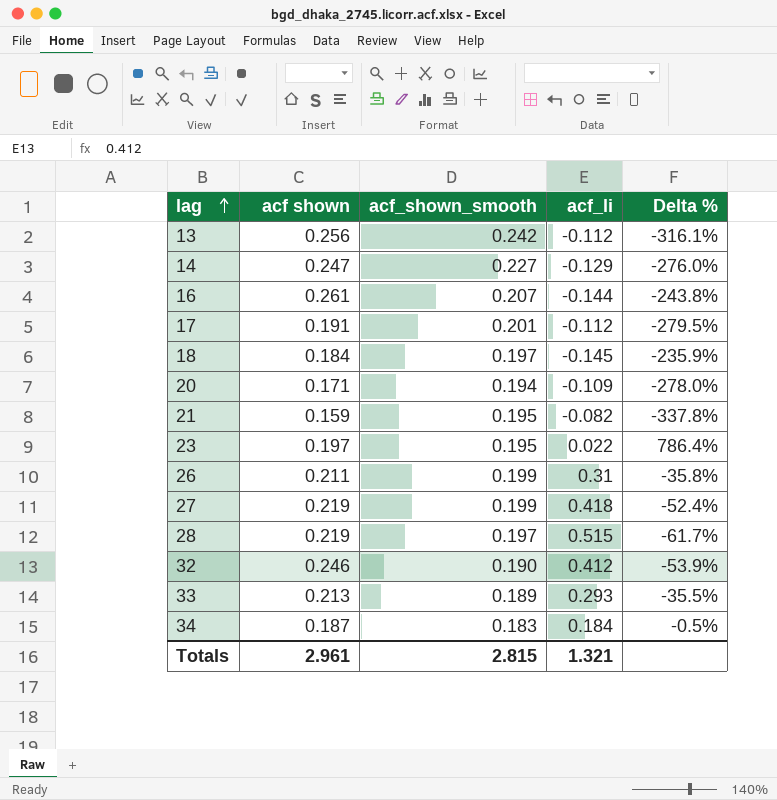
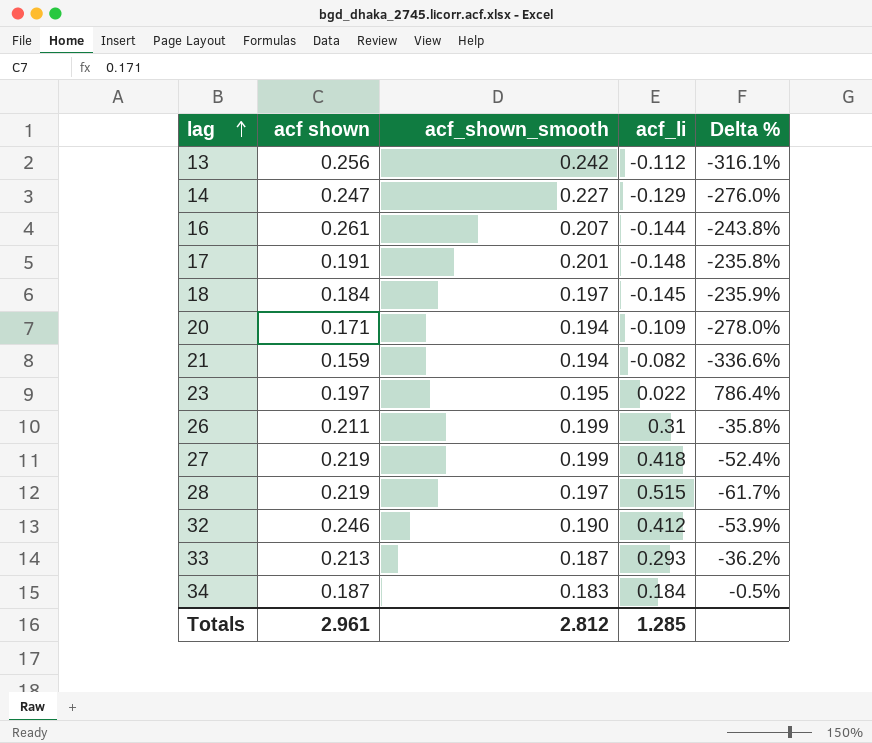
17 | acf_li: -0.112 -> -0.148
17 | Delta %: -279.5% -> -235.8%
21 | acf_shown_smooth: 0.195 -> 0.194
21 | Delta %: -337.8% -> -336.6%
33 | acf_shown_smooth: 0.189 -> 0.187
33 | Delta %: -35.5% -> -36.2%
Totals | acf_shown_smooth: 2.815 -> 2.812
Totals | acf_li: 1.321 -> 1.285

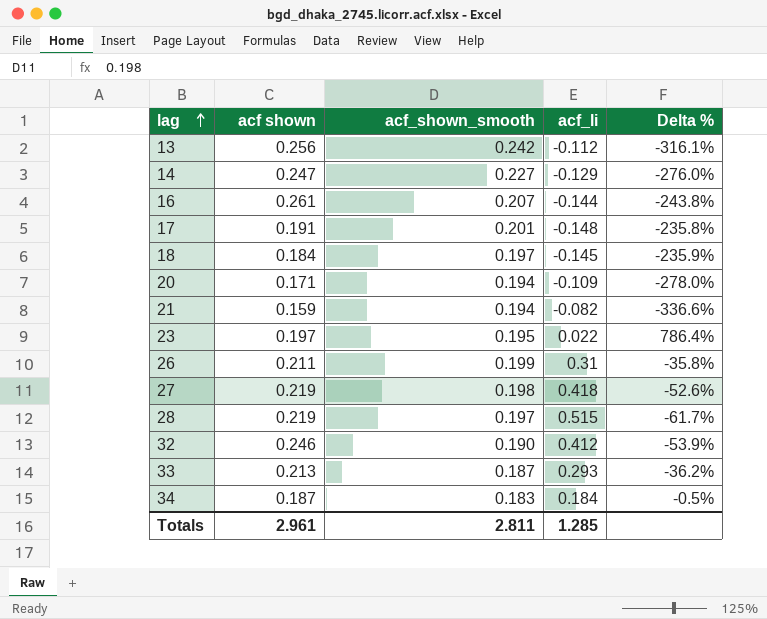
27 | acf_shown_smooth: 0.199 -> 0.198
27 | Delta %: -52.4% -> -52.6%
Totals | acf_shown_smooth: 2.812 -> 2.811

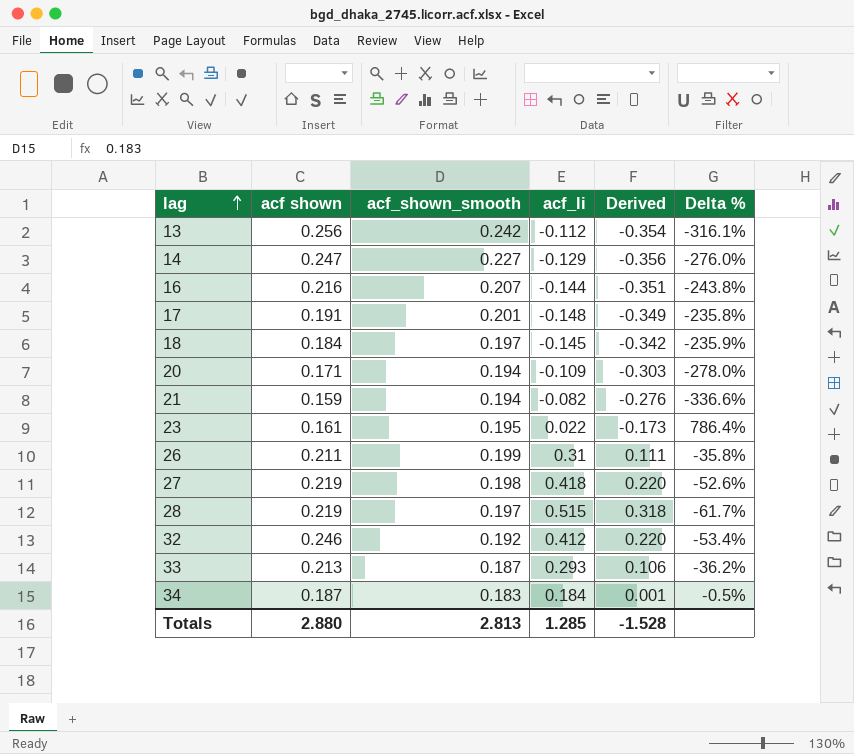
column Derived | formula: none -> [acf_li] - [acf_shown_smooth]
16 | acf shown: 0.261 -> 0.216
23 | acf shown: 0.197 -> 0.161
32 | acf_shown_smooth: 0.190 -> 0.192
32 | Delta %: -53.9% -> -53.4%
Totals | acf shown: 2.961 -> 2.880
Totals | acf_shown_smooth: 2.811 -> 2.813

